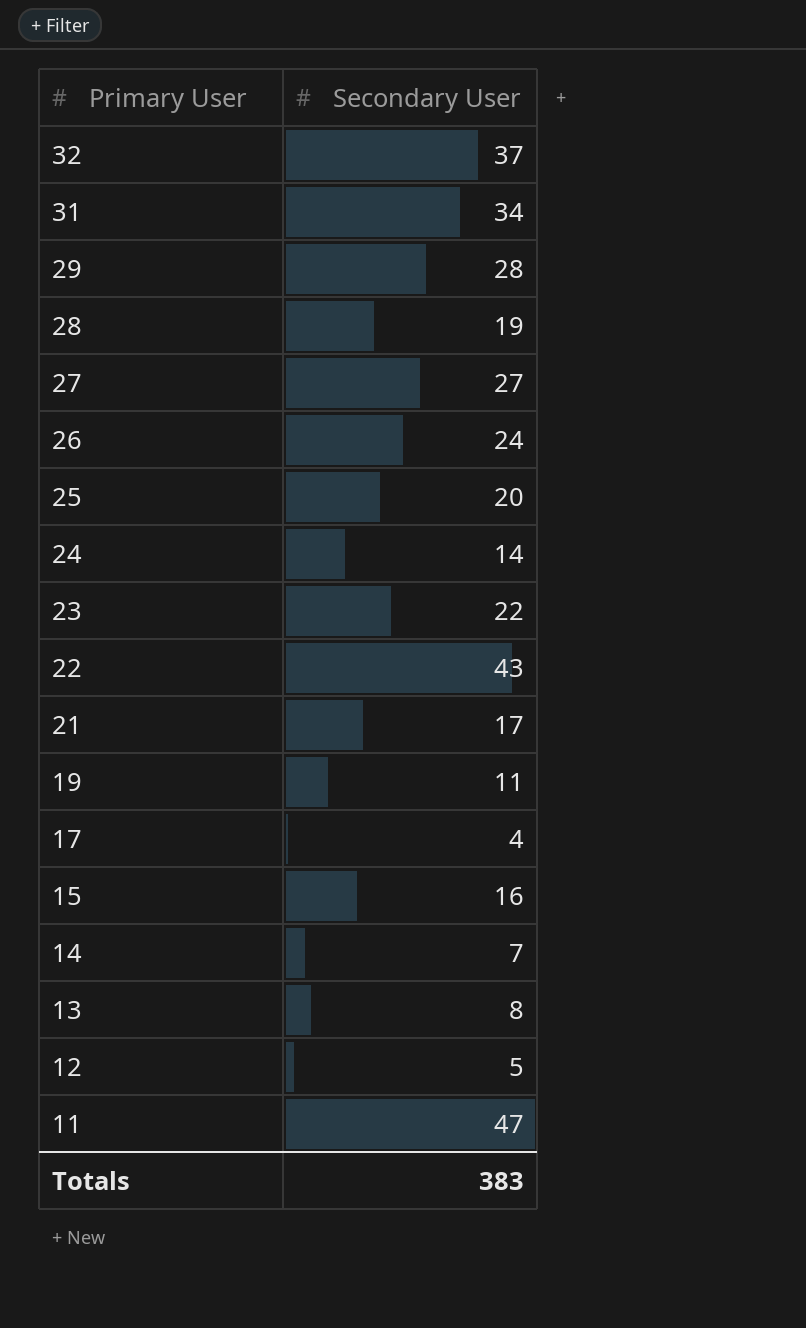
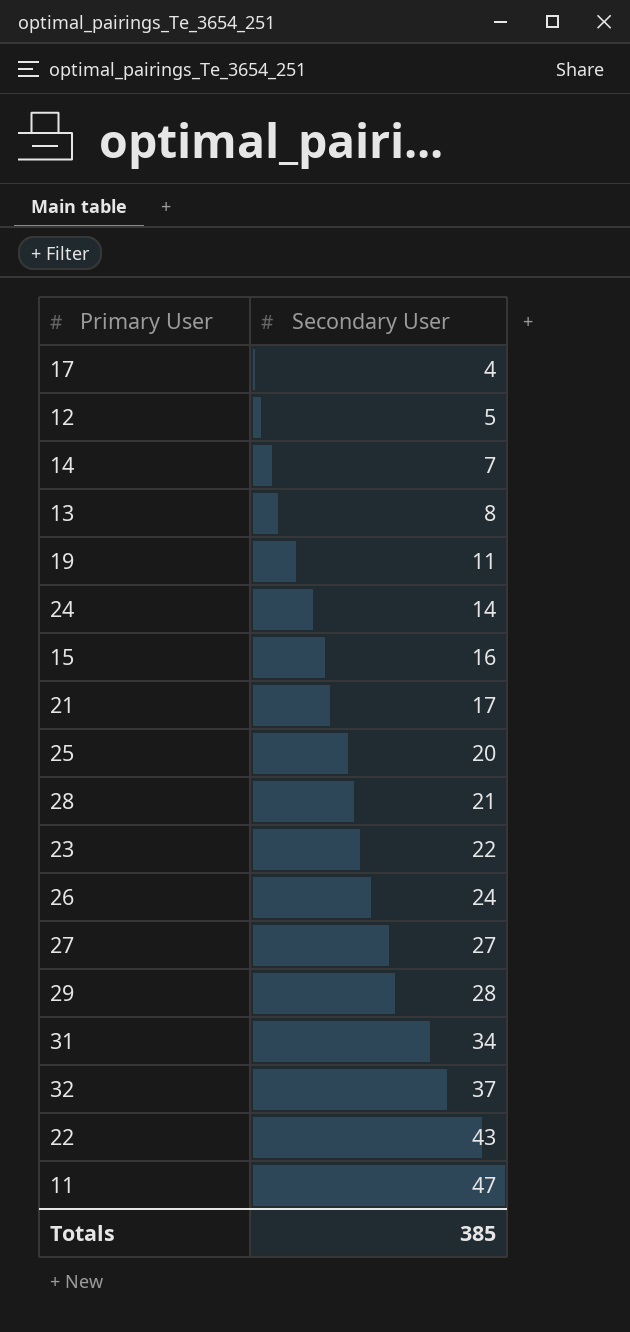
row order: Primary User descending -> Secondary User ascending
28 | Secondary User: 19 -> 21
Totals | Secondary User: 383 -> 385

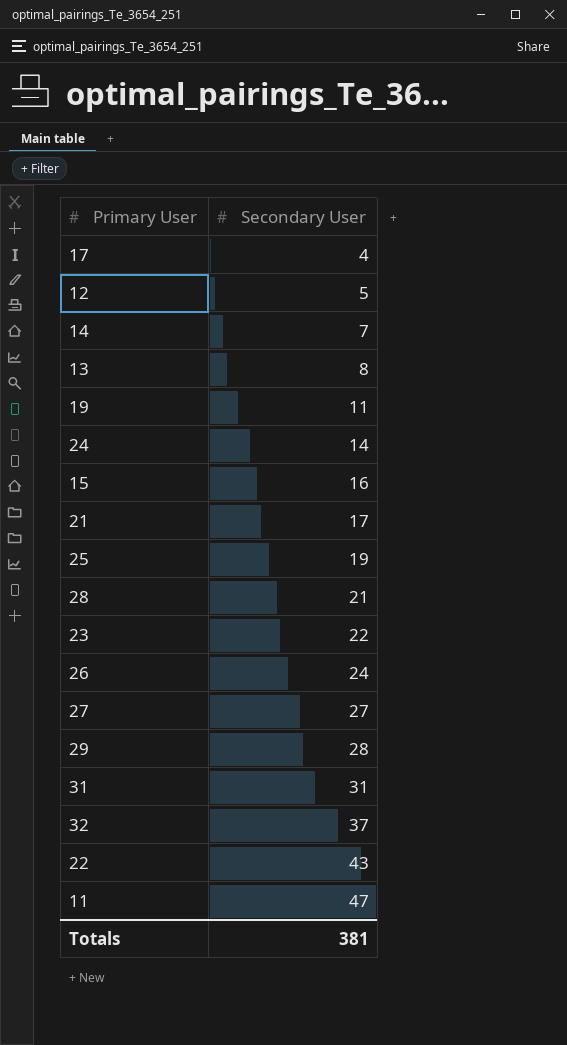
25 | Secondary User: 20 -> 19
31 | Secondary User: 34 -> 31
Totals | Secondary User: 385 -> 381

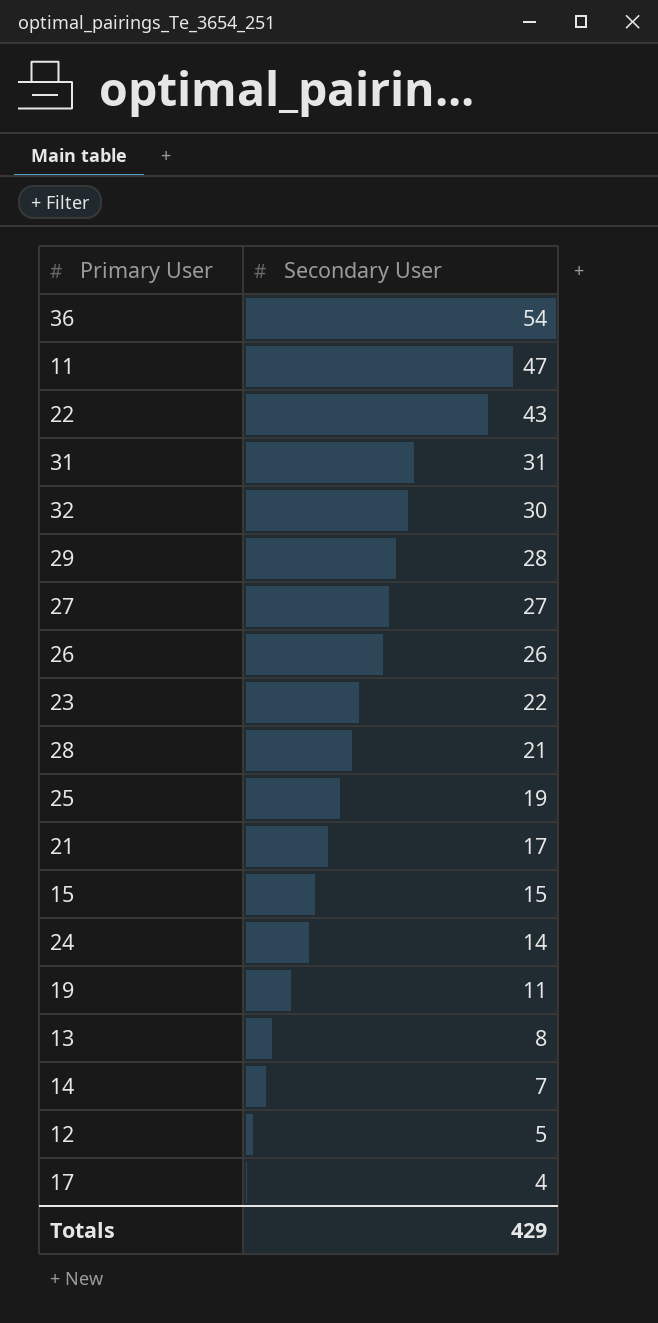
row order: Secondary User ascending -> Secondary User descending
row 36: none -> 54
32 | Secondary User: 37 -> 30
26 | Secondary User: 24 -> 26
15 | Secondary User: 16 -> 15
Totals | Secondary User: 381 -> 429

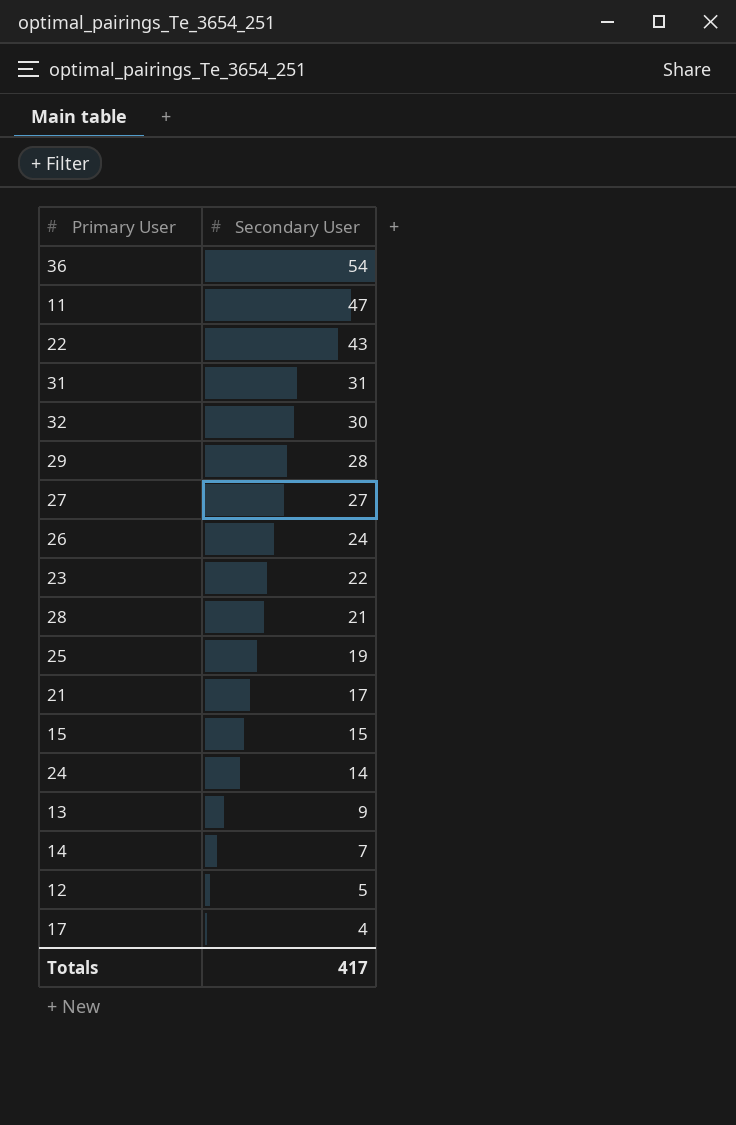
row 19: 11 -> none
26 | Secondary User: 26 -> 24
13 | Secondary User: 8 -> 9
Totals | Secondary User: 429 -> 417

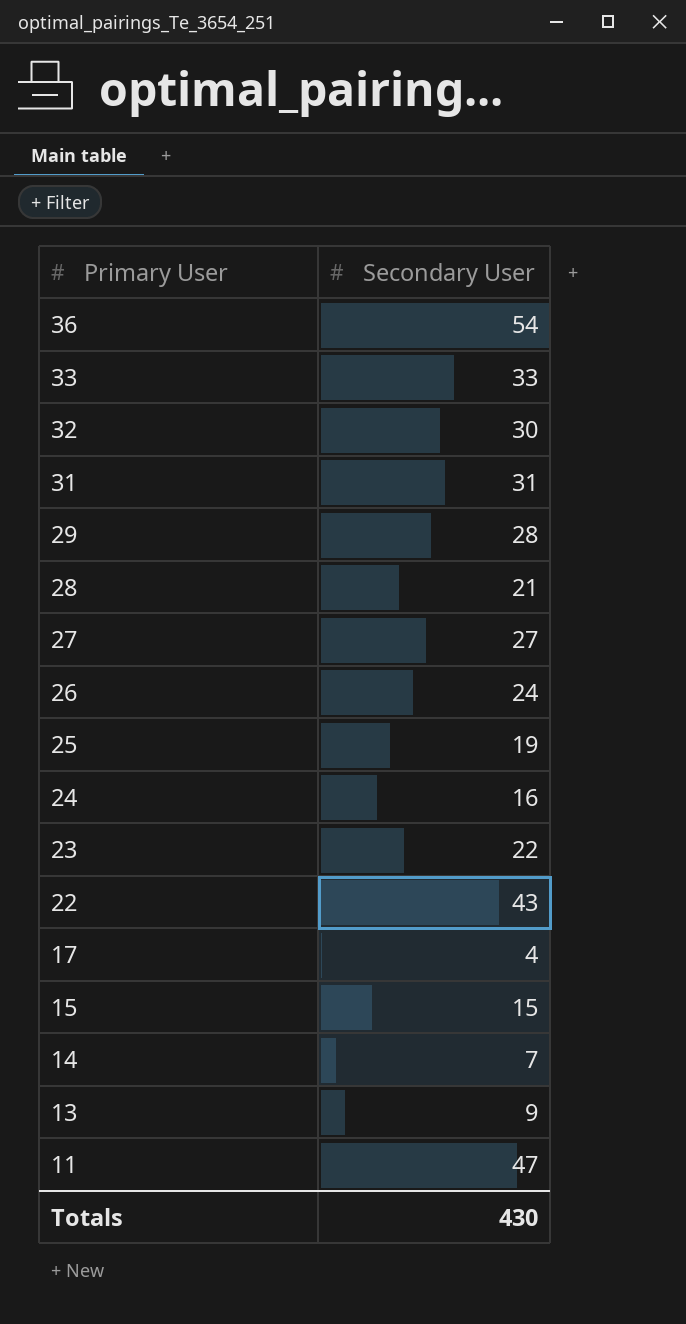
row order: Secondary User descending -> Primary User descending
row 21: 17 -> none
row 12: 5 -> none
row 33: none -> 33
24 | Secondary User: 14 -> 16
Totals | Secondary User: 417 -> 430

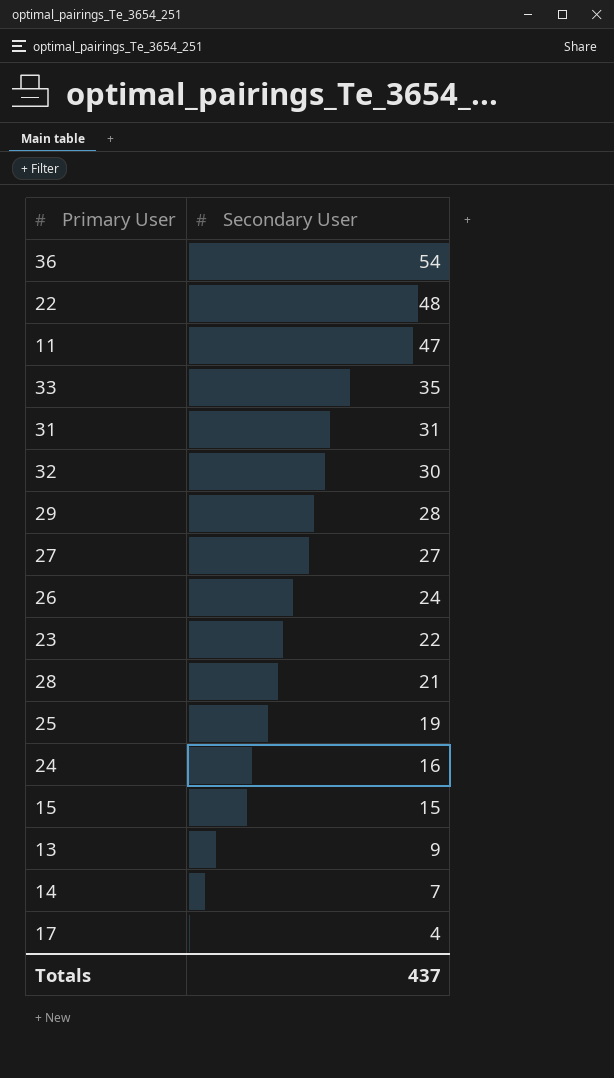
row order: Primary User descending -> Secondary User descending
22 | Secondary User: 43 -> 48
33 | Secondary User: 33 -> 35
Totals | Secondary User: 430 -> 437

